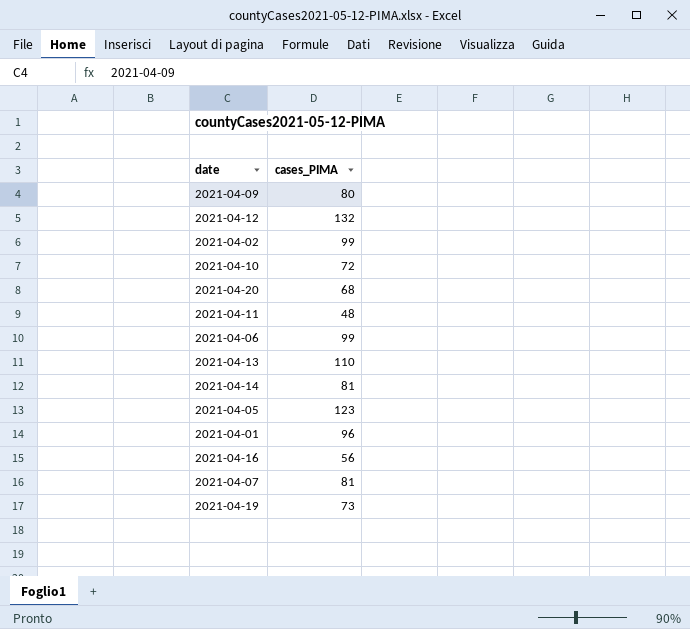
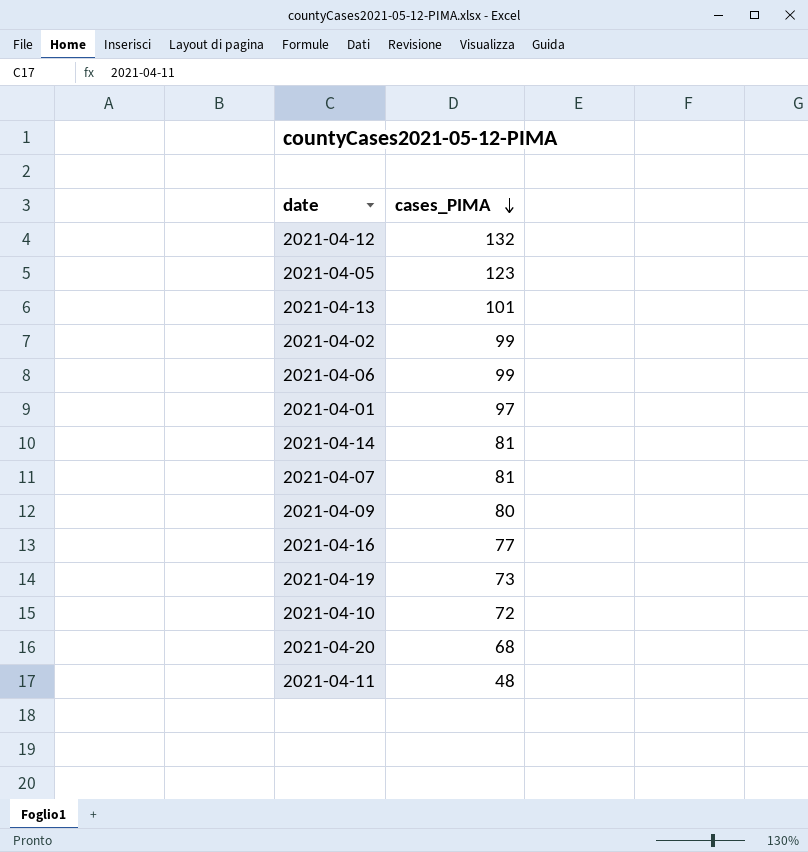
row order: none -> cases_PIMA descending
2021-04-13 | cases_PIMA: 110 -> 101
2021-04-01 | cases_PIMA: 96 -> 97
2021-04-16 | cases_PIMA: 56 -> 77

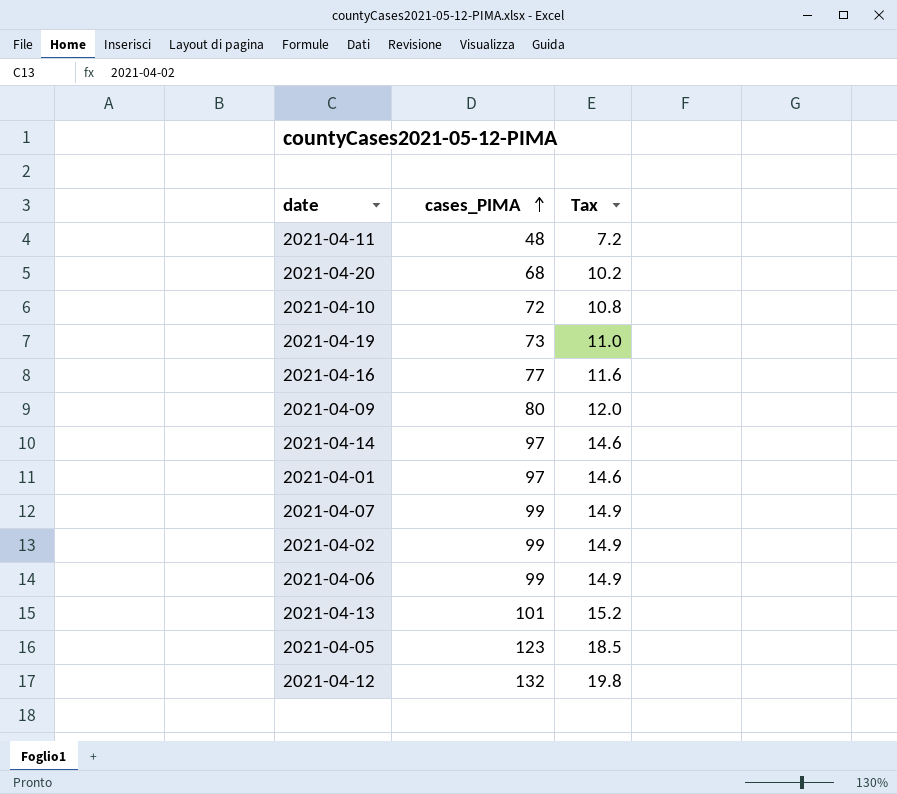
row order: cases_PIMA descending -> cases_PIMA ascending
column Tax | formula: none -> [cases_PIMA] * 0.15
2021-04-14 | cases_PIMA: 81 -> 97
2021-04-07 | cases_PIMA: 81 -> 99

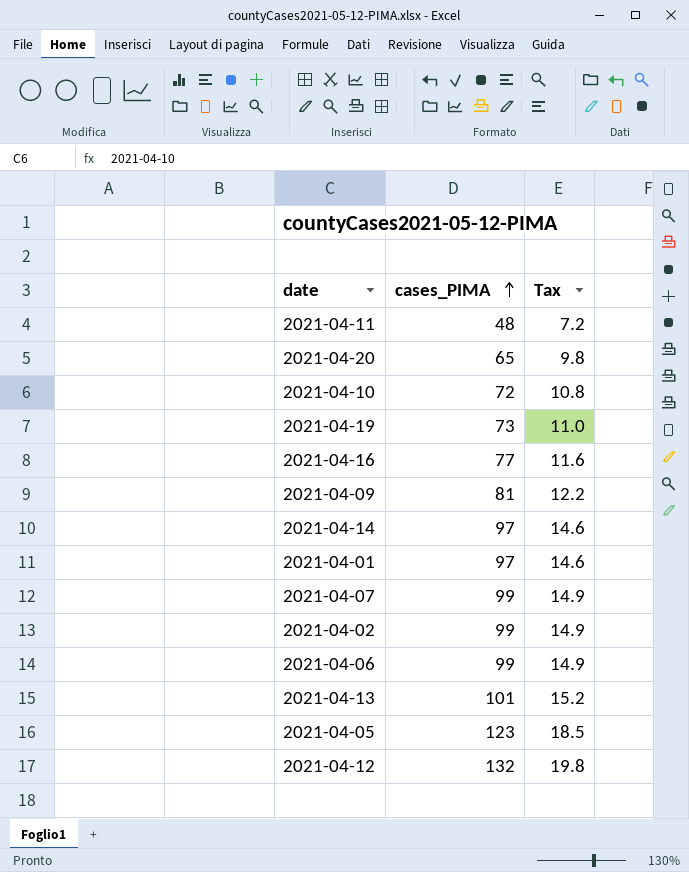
2021-04-20 | cases_PIMA: 68 -> 65
2021-04-20 | Tax: 10.2 -> 9.8
2021-04-09 | cases_PIMA: 80 -> 81
2021-04-09 | Tax: 12.0 -> 12.2

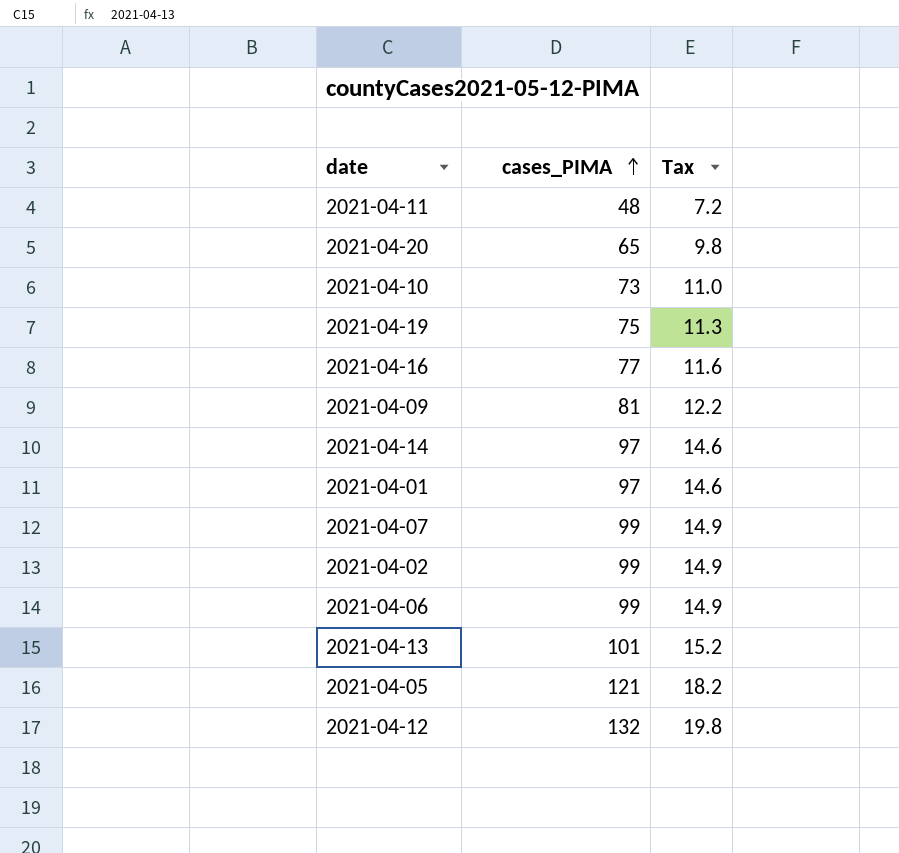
2021-04-10 | cases_PIMA: 72 -> 73
2021-04-10 | Tax: 10.8 -> 11.0
2021-04-19 | cases_PIMA: 73 -> 75
2021-04-19 | Tax: 11.0 -> 11.3
2021-04-05 | cases_PIMA: 123 -> 121
2021-04-05 | Tax: 18.5 -> 18.2

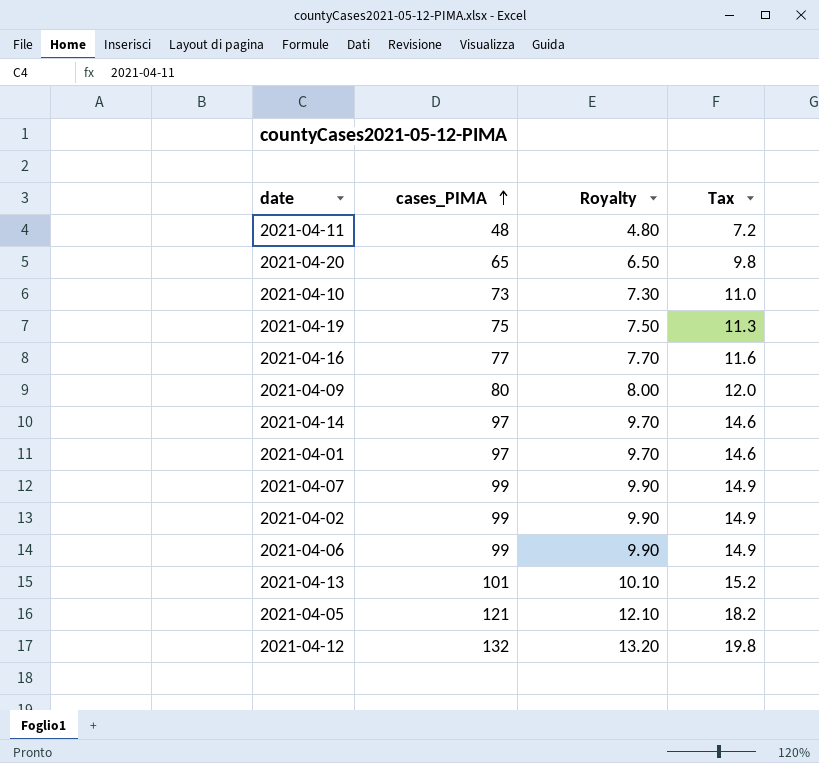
column Royalty | formula: none -> [cases_PIMA] * 0.1
2021-04-09 | cases_PIMA: 81 -> 80
2021-04-09 | Tax: 12.2 -> 12.0

